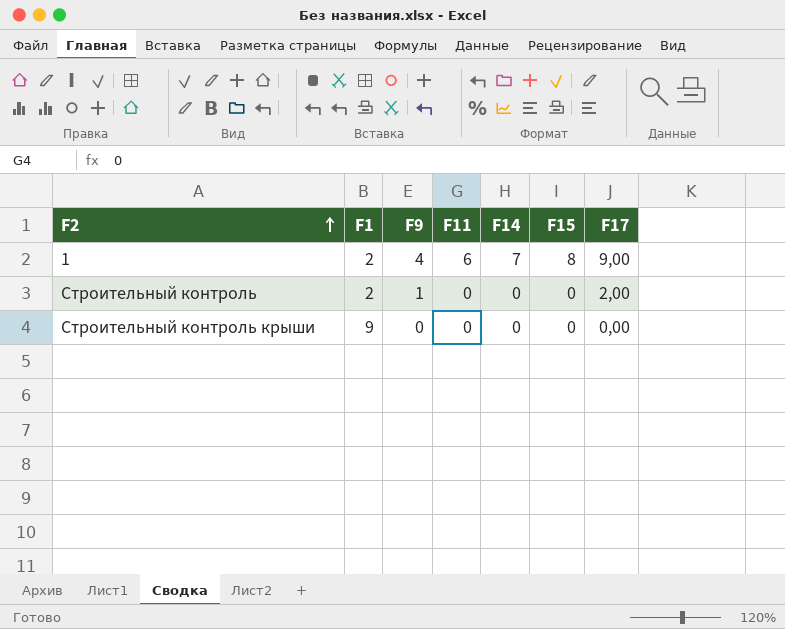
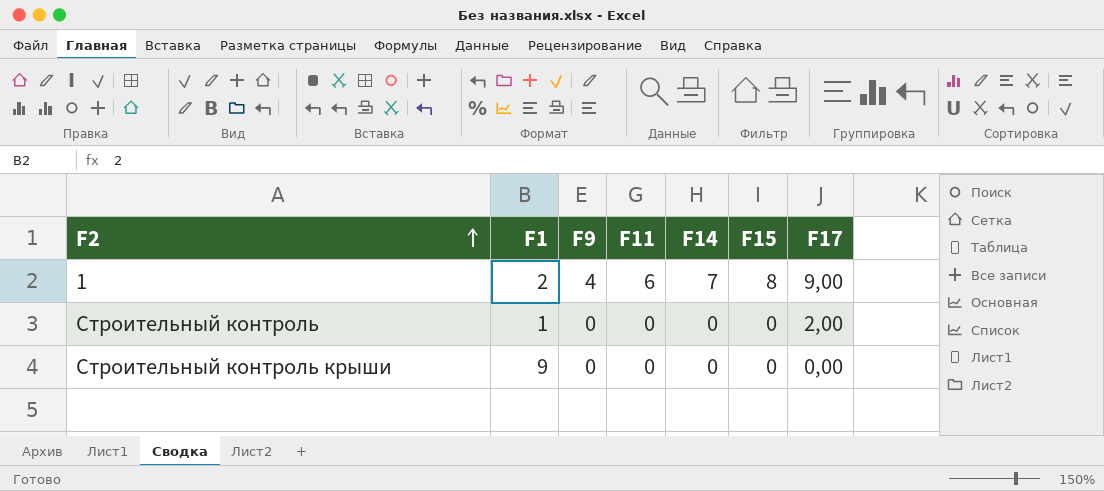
Строительный контроль | F1: 2 -> 1
Строительный контроль | F9: 1 -> 0

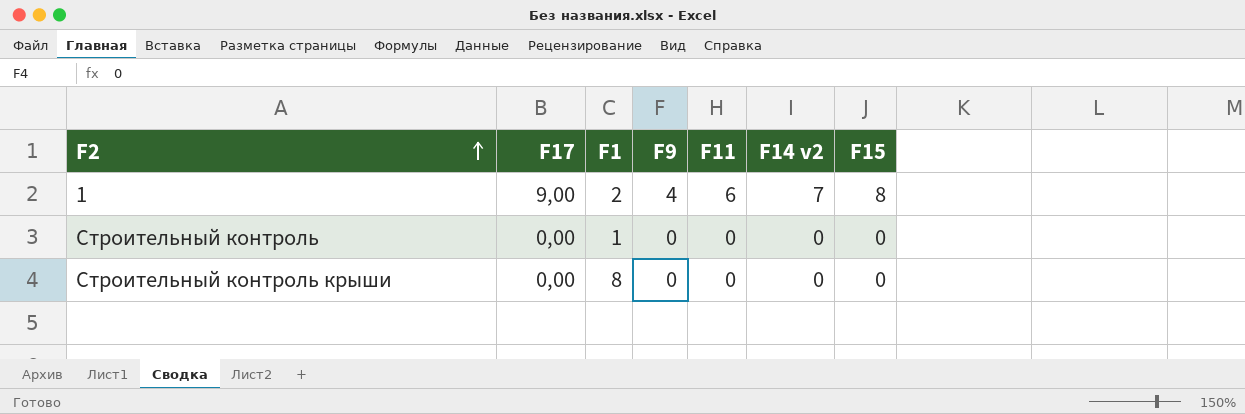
column F17 | position: 7 -> 2
column name: F14 -> F14 v2
Строительный контроль | F17: 2,00 -> 0,00
Строительный контроль крыши | F1: 9 -> 8

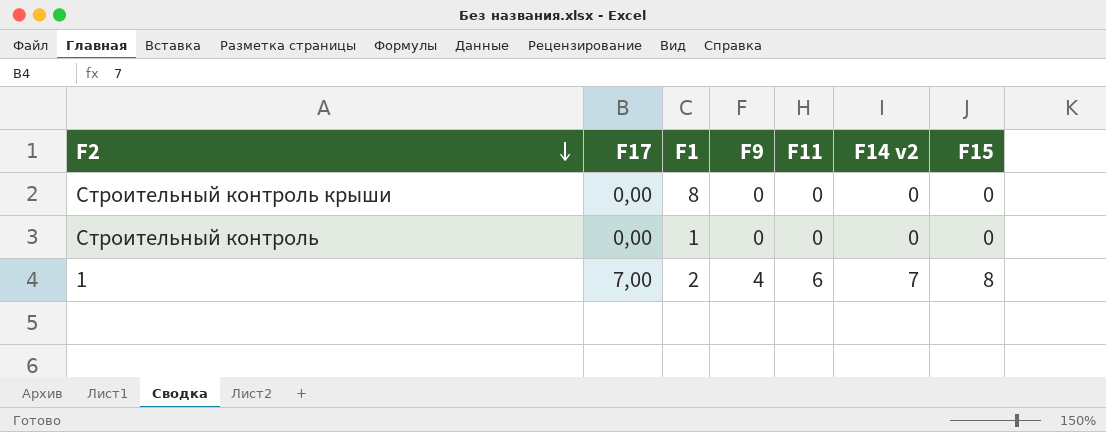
row order: F2 ascending -> F2 descending
1 | F17: 9,00 -> 7,00

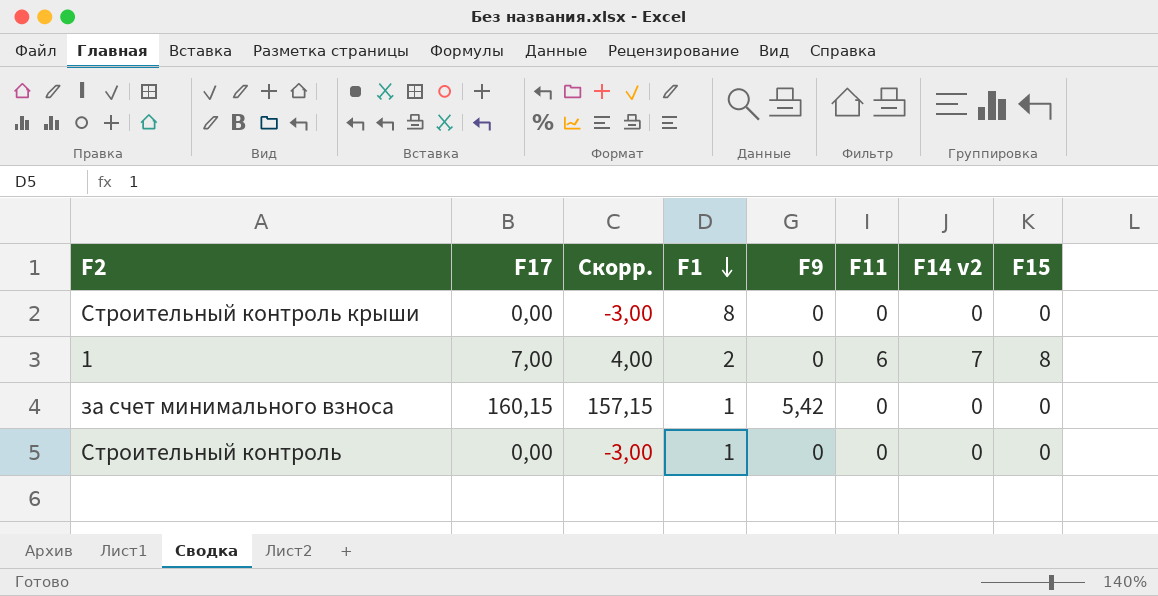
row order: F2 descending -> F1 descending
column Скорр. | formula: none -> [F17] - 3
1 | F9: 4 -> 0
row за счет минимального взноса: none -> 160,15 | 157,15 | 1 | 5,42 | 0 | 0 | 0

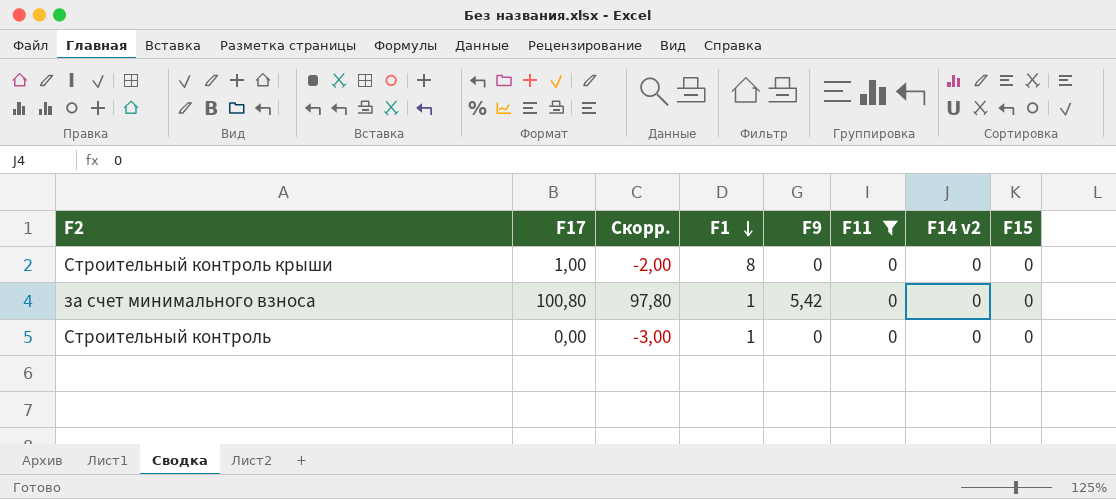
filter: none -> F11 = 0
Строительный контроль крыши | F17: 0,00 -> 1,00
Строительный контроль крыши | Скорр.: -3,00 -> -2,00
за счет минимального взноса | F17: 160,15 -> 100,80
за счет минимального взноса | Скорр.: 157,15 -> 97,80

